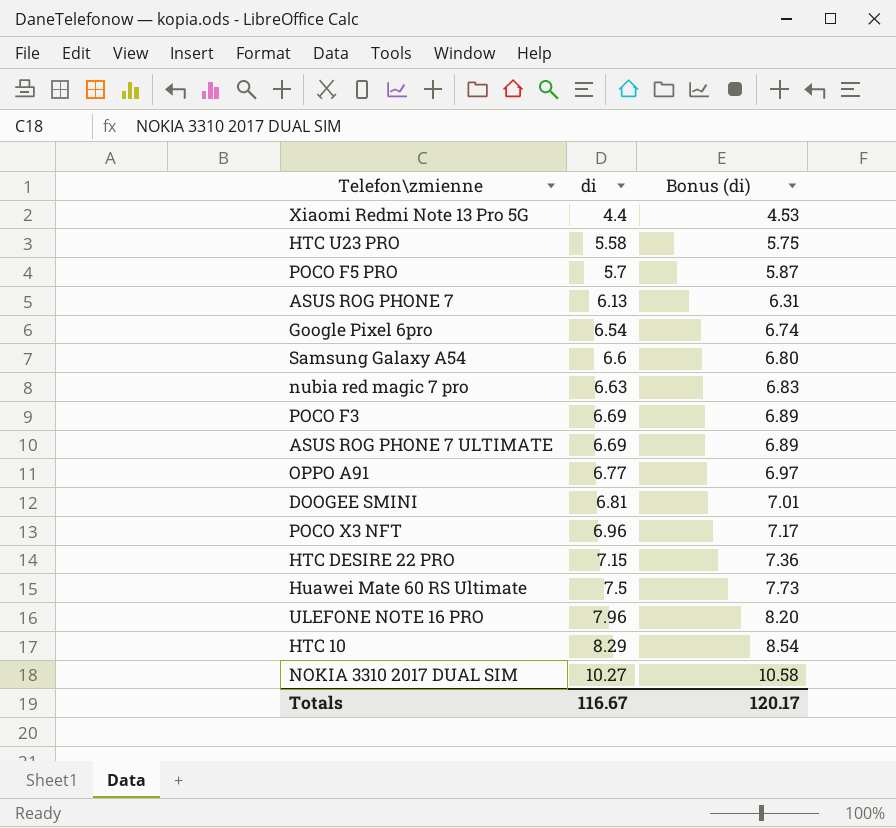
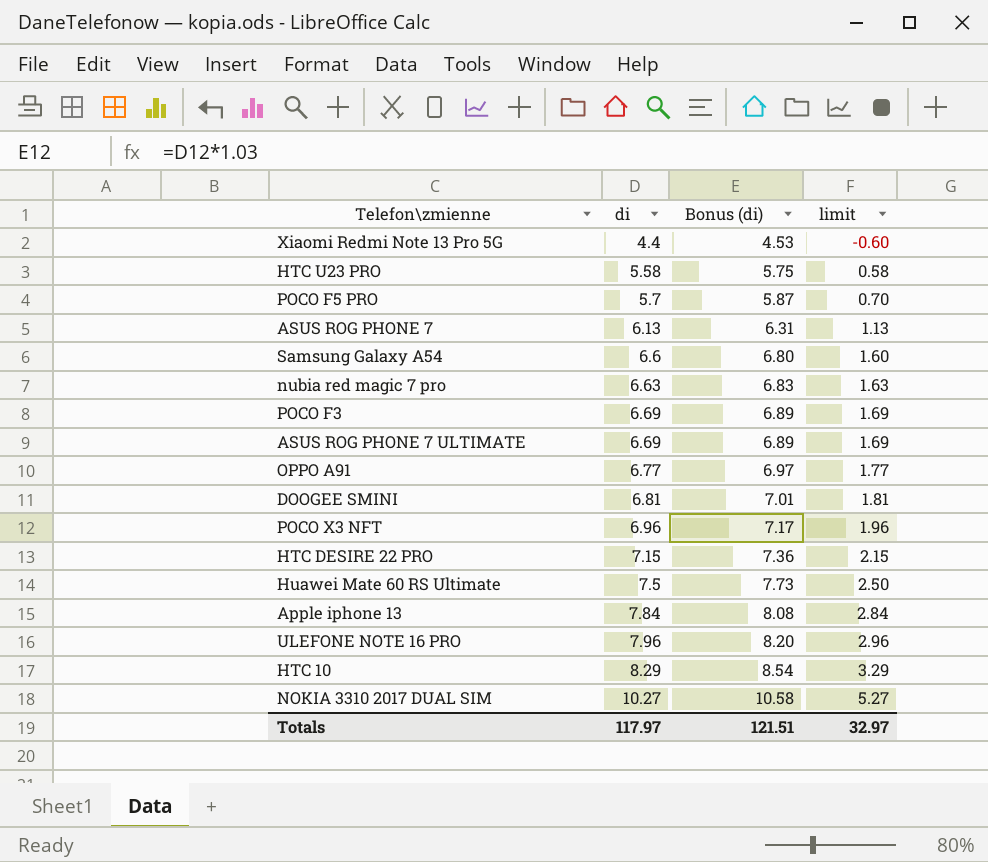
column limit | formula: none -> [di] - 5
row Google Pixel 6pro: 6.54 | 6.74 -> none
row Apple iphone 13: none -> 7.84 | 8.08 | 2.84
Totals | di: 116.67 -> 117.97
Totals | Bonus (di): 120.17 -> 121.51

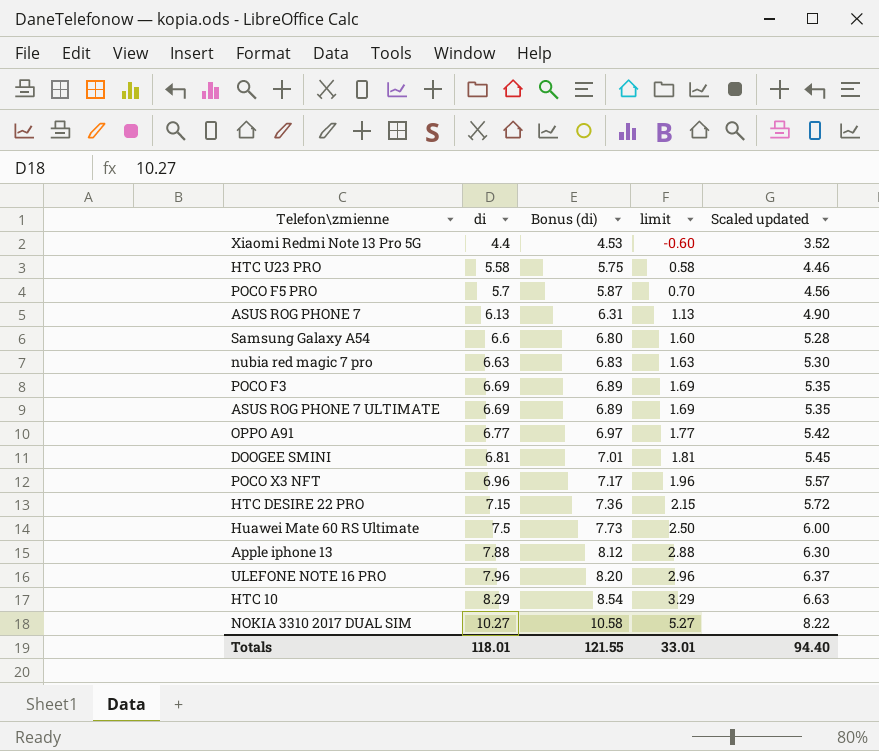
column Scaled updated | formula: none -> [di] * 0.8
Apple iphone 13 | di: 7.84 -> 7.88
Apple iphone 13 | Bonus (di): 8.08 -> 8.12
Apple iphone 13 | limit: 2.84 -> 2.88
Totals | di: 117.97 -> 118.01
Totals | Bonus (di): 121.51 -> 121.55
Totals | limit: 32.97 -> 33.01

